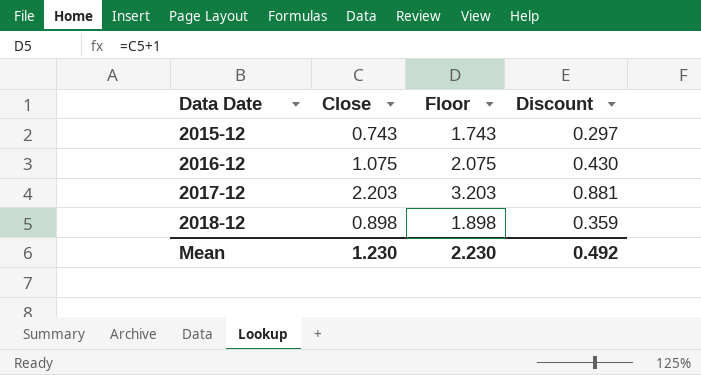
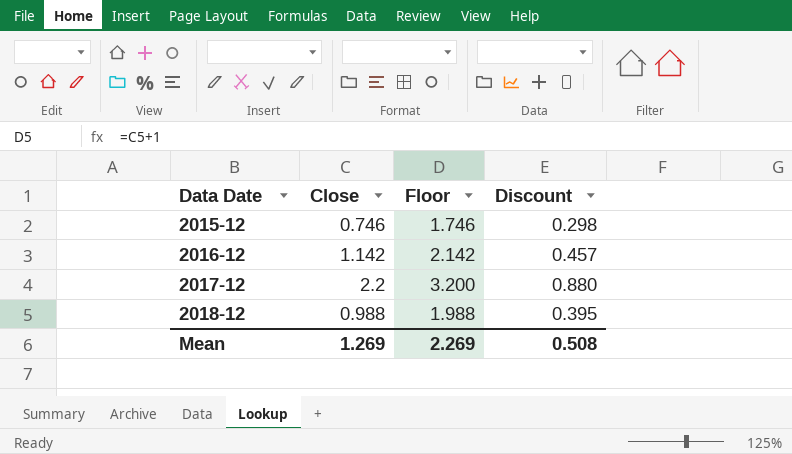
2015-12 | Close: 0.743 -> 0.746
2015-12 | Floor: 1.743 -> 1.746
2015-12 | Discount: 0.297 -> 0.298
2016-12 | Close: 1.075 -> 1.142
2016-12 | Floor: 2.075 -> 2.142
2016-12 | Discount: 0.430 -> 0.457
2017-12 | Close: 2.203 -> 2.2
2017-12 | Floor: 3.203 -> 3.200
2017-12 | Discount: 0.881 -> 0.880
2018-12 | Close: 0.898 -> 0.988
2018-12 | Floor: 1.898 -> 1.988
2018-12 | Discount: 0.359 -> 0.395
Mean | Close: 1.230 -> 1.269
Mean | Floor: 2.230 -> 2.269
Mean | Discount: 0.492 -> 0.508

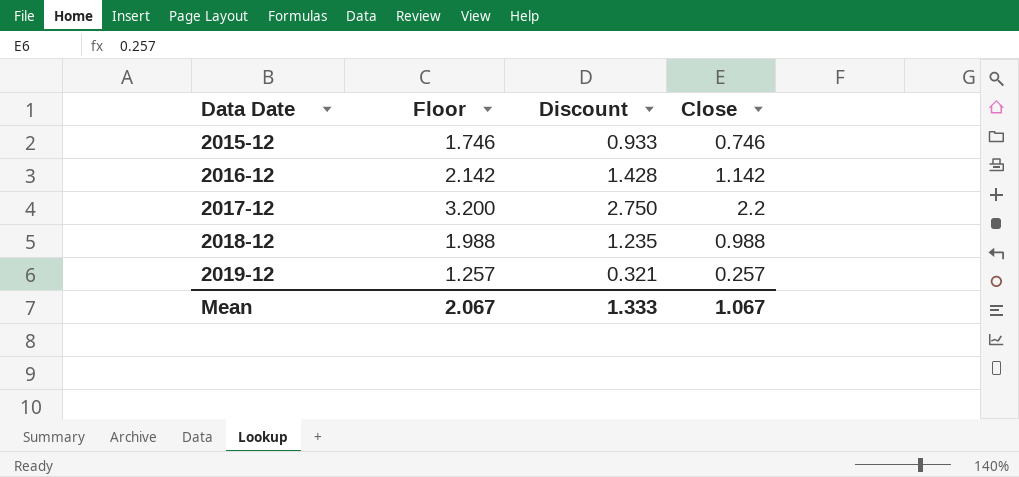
column Discount | formula: [Close] * 0.4 -> [Close] * 1.25
column Close | position: 2 -> 4
row 2019-12: none -> 1.257 | 0.321 | 0.257
Mean | Floor: 2.269 -> 2.067
Mean | Discount: 0.508 -> 1.333
Mean | Close: 1.269 -> 1.067

